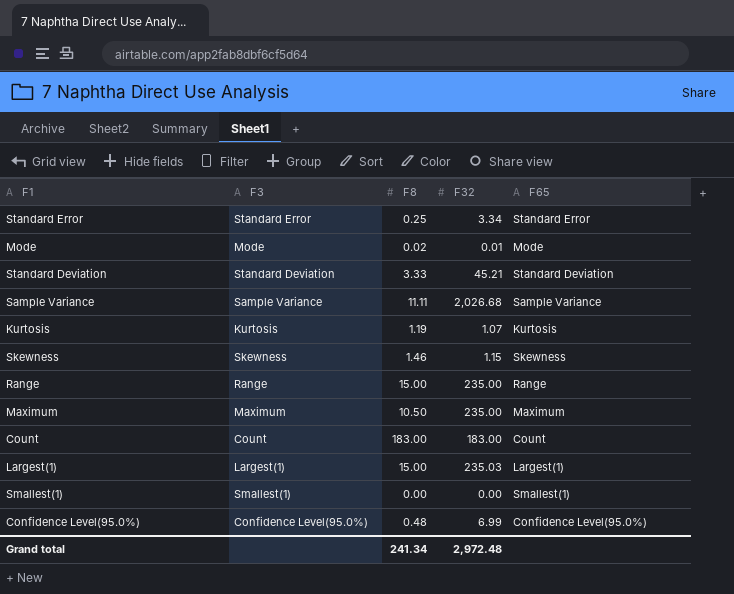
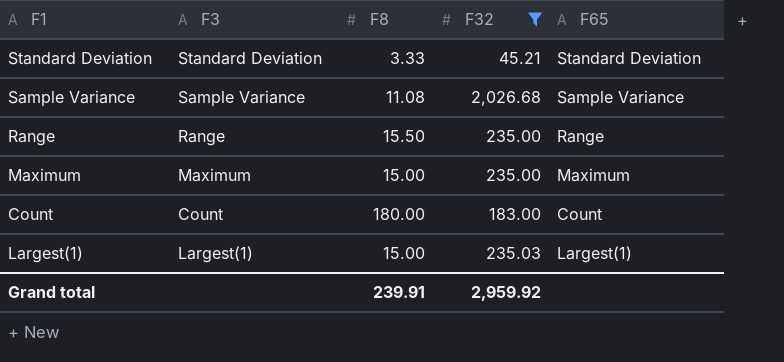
filter: none -> F32 >= 45.21
Sample Variance | F8: 11.11 -> 11.08
Range | F8: 15.00 -> 15.50
Maximum | F8: 10.50 -> 15.00
Count | F8: 183.00 -> 180.00
Grand total | F8: 241.34 -> 239.91
Grand total | F32: 2,972.48 -> 2,959.92

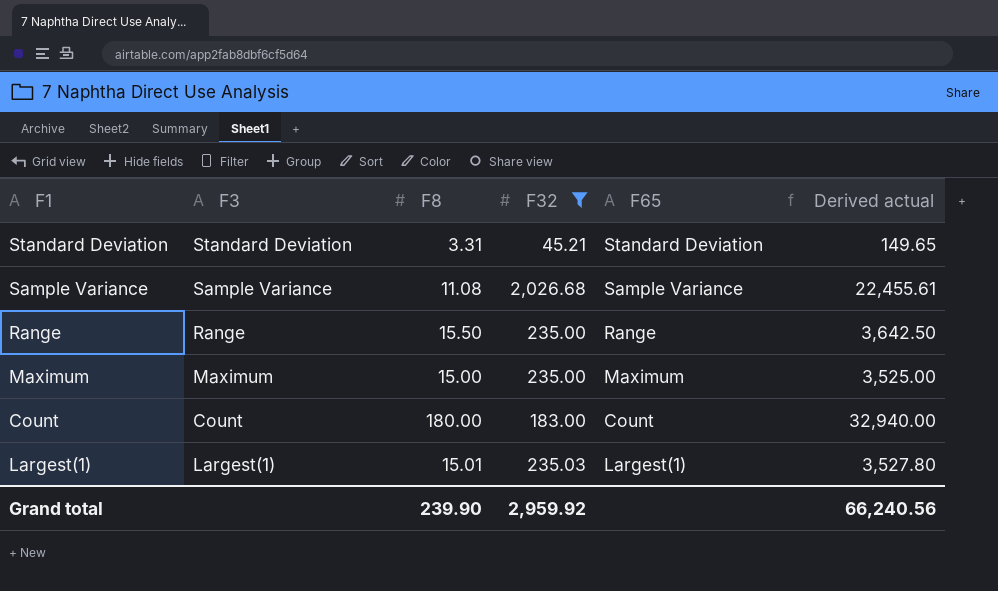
column Derived actual | formula: none -> [F8] * [F32]
Standard Deviation | F8: 3.33 -> 3.31
Largest(1) | F8: 15.00 -> 15.01
Grand total | F8: 239.91 -> 239.90

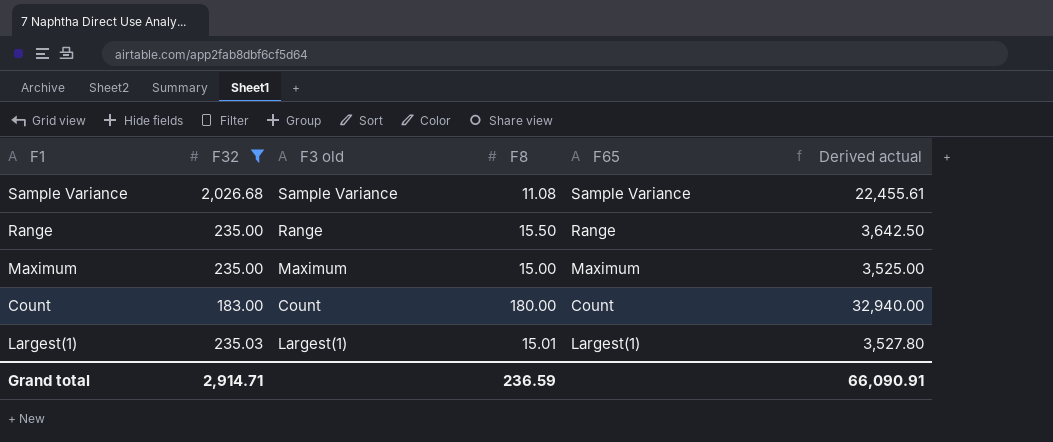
column F32 | position: 4 -> 2
column name: F3 -> F3 old
row Standard Deviation: Standard Deviation | 3.31 | 45.21 | Standard Deviation | 149.65 -> none
Grand total | F32: 2,959.92 -> 2,914.71
Grand total | F8: 239.90 -> 236.59
Grand total | Derived actual: 66,240.56 -> 66,090.91

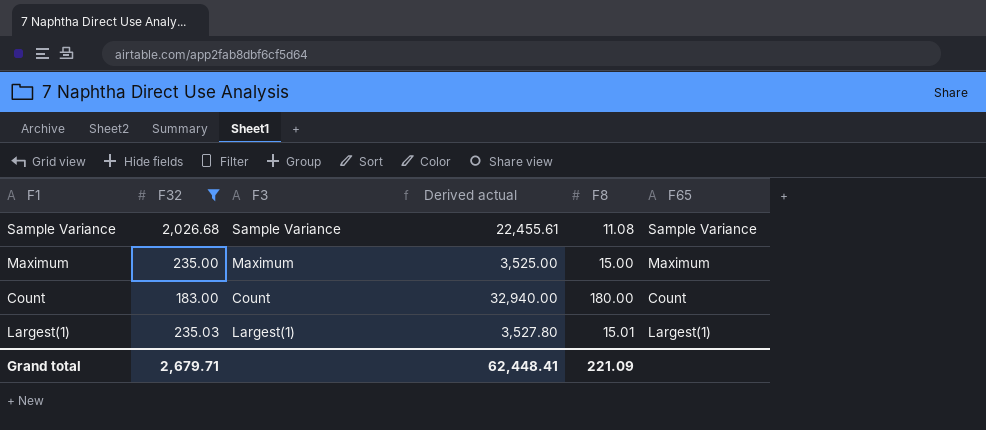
column name: F3 old -> F3
column Derived actual | position: 6 -> 4
row Range: 235.00 | Range | 15.50 | Range | 3,642.50 -> none
Grand total | F32: 2,914.71 -> 2,679.71
Grand total | Derived actual: 66,090.91 -> 62,448.41
Grand total | F8: 236.59 -> 221.09

